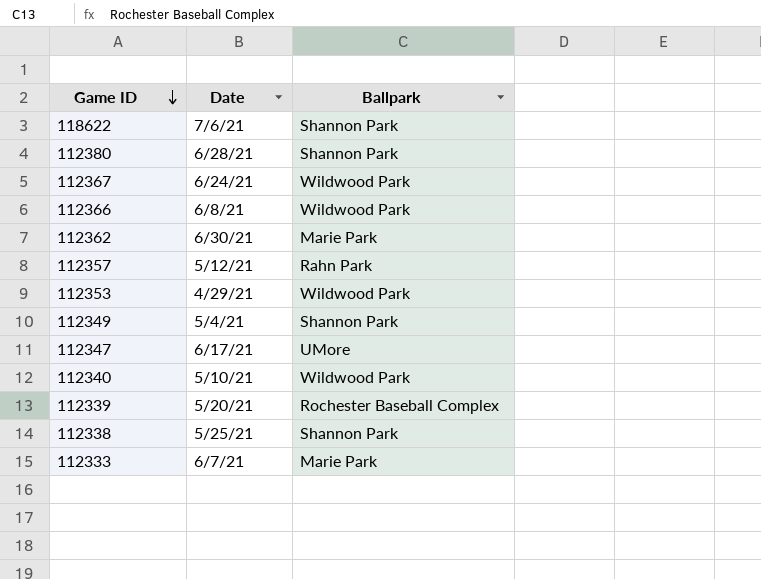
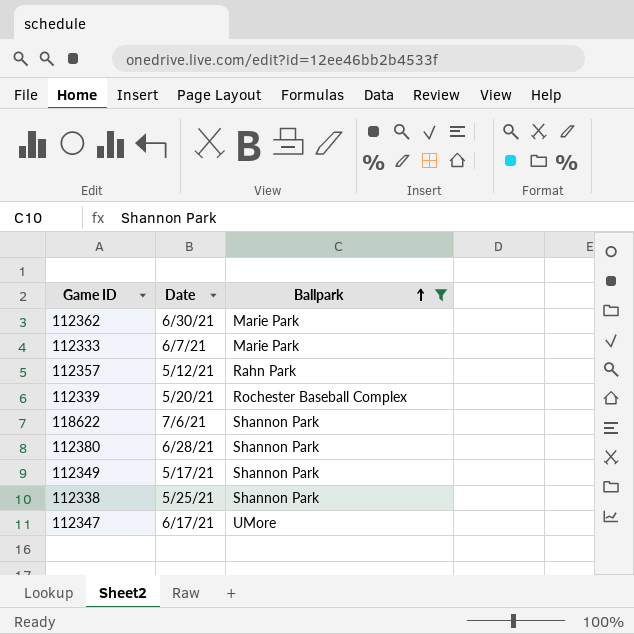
filter: none -> Ballpark != Wildwood Park
row order: Game ID descending -> Ballpark ascending
112349 | Date: 5/4/21 -> 5/17/21

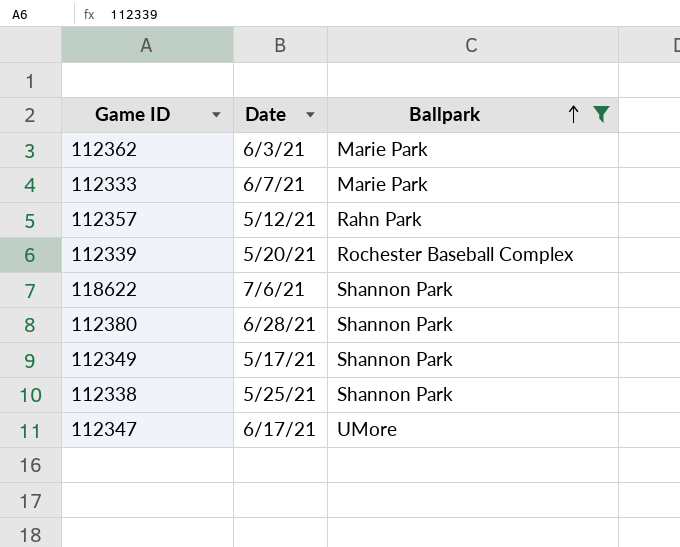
112362 | Date: 6/30/21 -> 6/3/21

